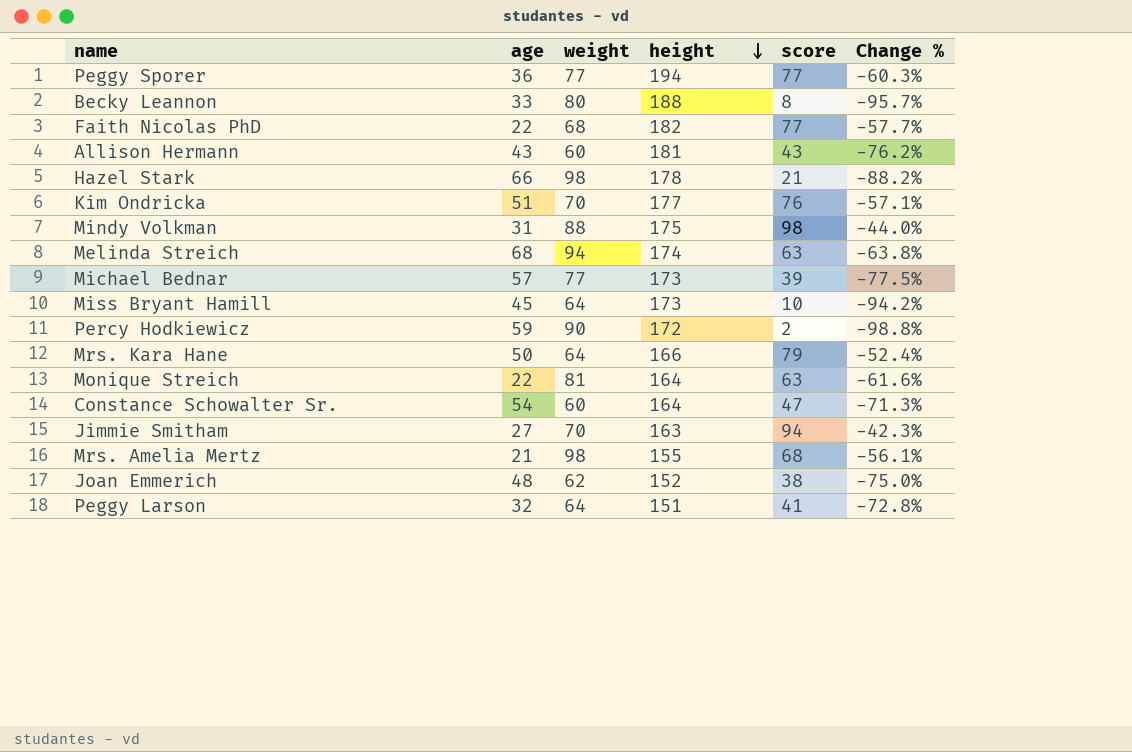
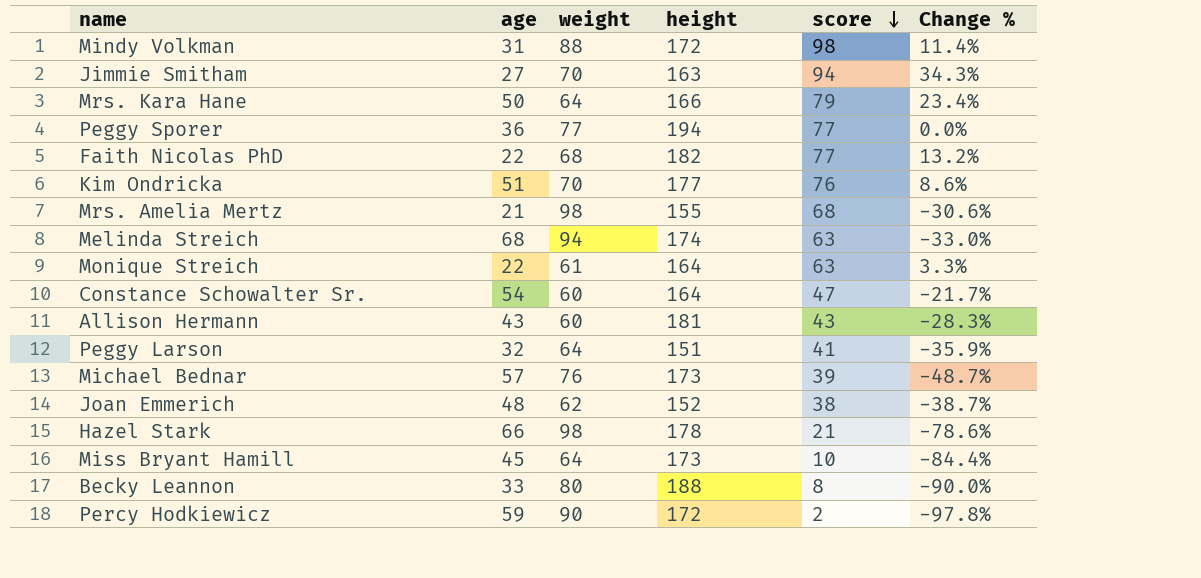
row order: height descending -> score descending
column Change % | formula: ([score] - [height]) / [height] -> ([score] - [weight]) / [weight]
Mindy Volkman | height: 175 -> 172
Monique Streich | weight: 81 -> 61
Michael Bednar | weight: 77 -> 76

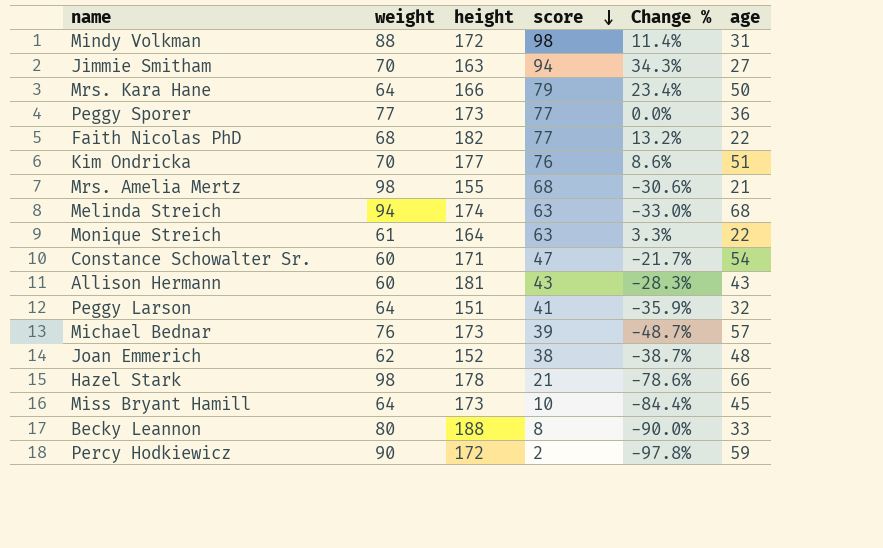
column age | position: 2 -> 6
Peggy Sporer | height: 194 -> 173
Constance Schowalter Sr. | height: 164 -> 171

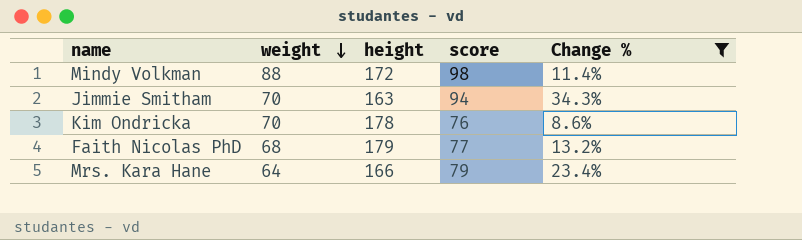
filter: none -> Change % >= 8.6%
row order: score descending -> weight descending
column age | position: 6 -> none
Kim Ondricka | height: 177 -> 178
Faith Nicolas PhD | height: 182 -> 179

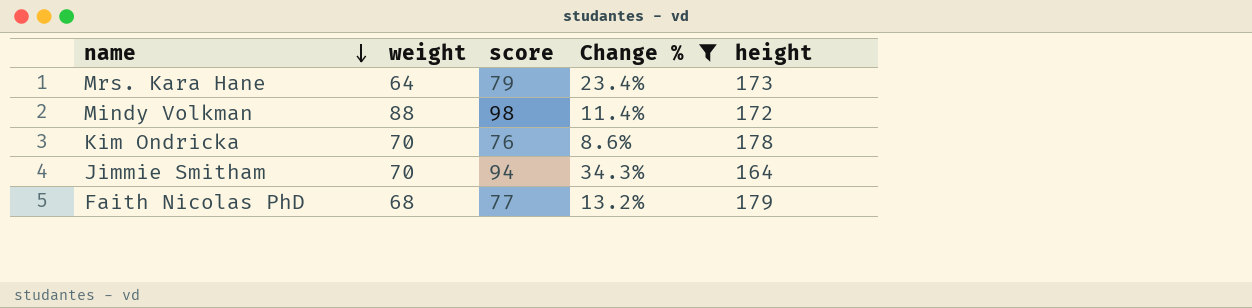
row order: weight descending -> name descending
column height | position: 3 -> 5
Mrs. Kara Hane | height: 166 -> 173
Jimmie Smitham | height: 163 -> 164

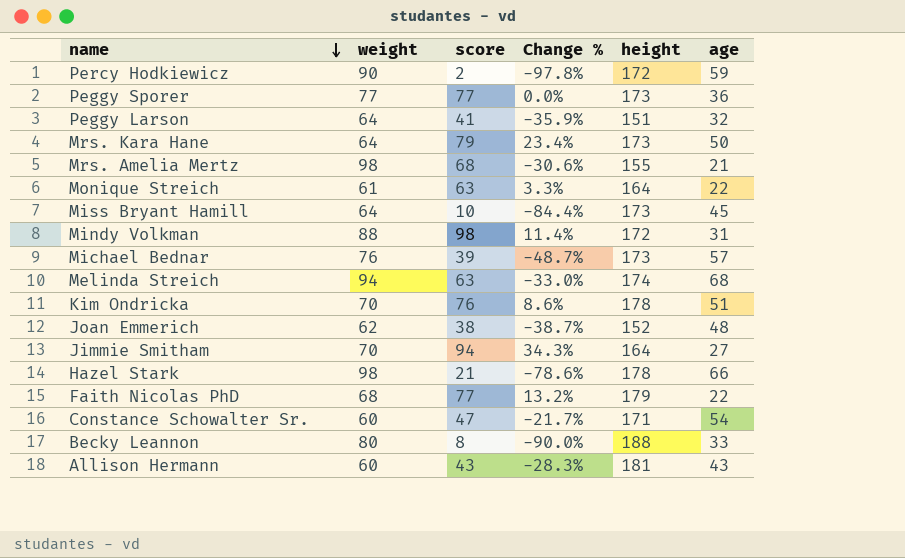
filter: Change % >= 8.6% -> none
column age | position: none -> 6

